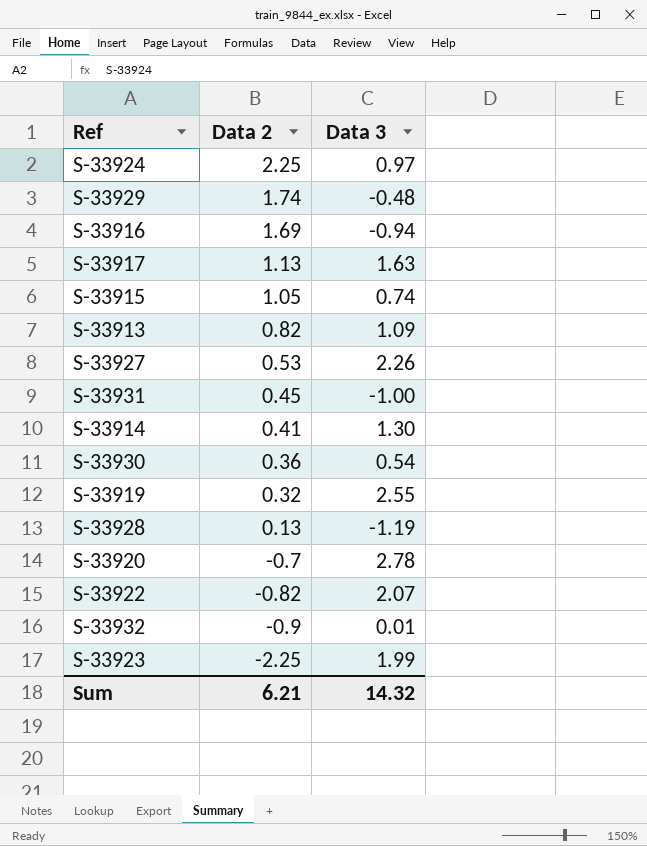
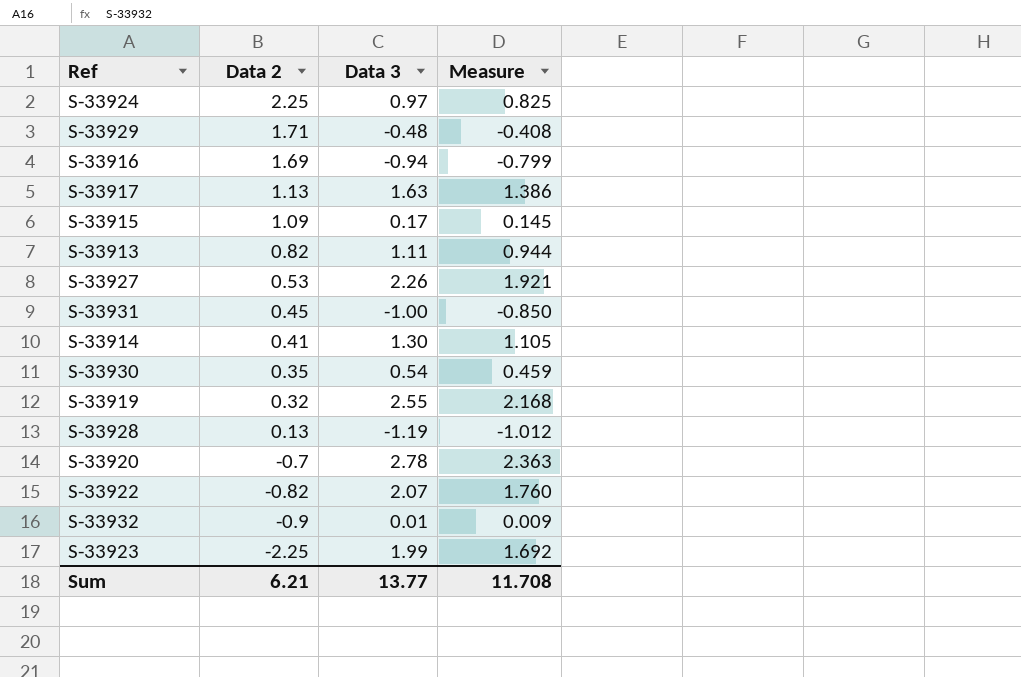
column Measure | formula: none -> [Data 3] * 0.85
S-33929 | Data 2: 1.74 -> 1.71
S-33915 | Data 2: 1.05 -> 1.09
S-33915 | Data 3: 0.74 -> 0.17
S-33913 | Data 3: 1.09 -> 1.11
S-33930 | Data 2: 0.36 -> 0.35
Sum | Data 3: 14.32 -> 13.77

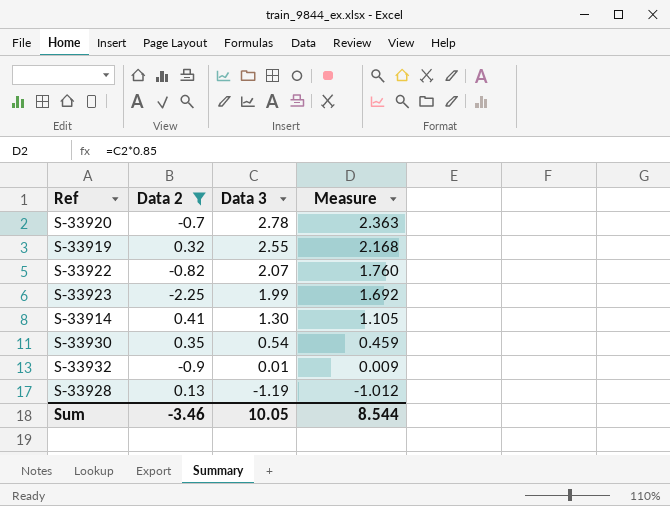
filter: none -> Data 2 <= 0.41
row order: Data 2 descending -> Data 3 descending
Sum | Data 2: 6.21 -> -3.46
Sum | Data 3: 13.77 -> 10.05
Sum | Measure: 11.708 -> 8.544

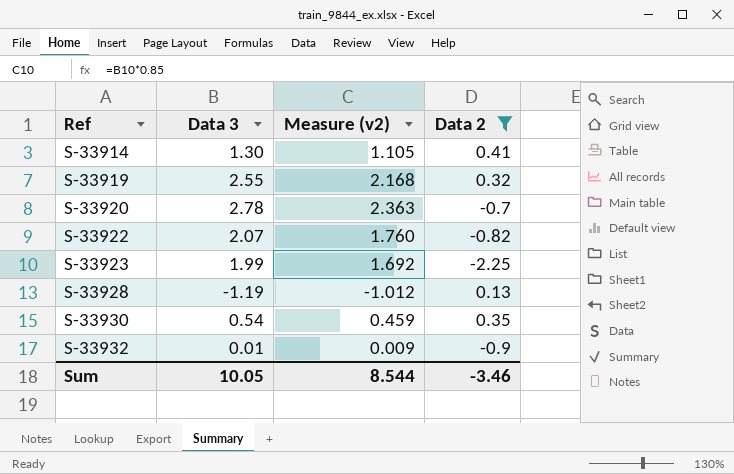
row order: Data 3 descending -> Ref ascending
column name: Measure -> Measure (v2)
column Data 2 | position: 2 -> 4

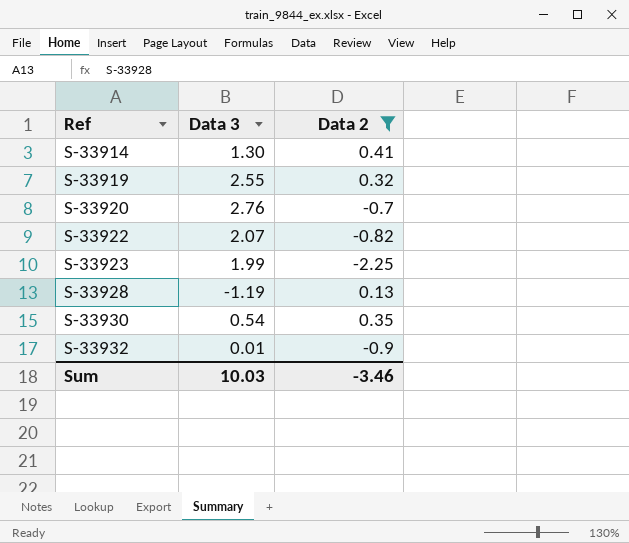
column Measure (v2) | formula: [Data 3] * 0.85 -> none
S-33920 | Data 3: 2.78 -> 2.76
Sum | Data 3: 10.05 -> 10.03

